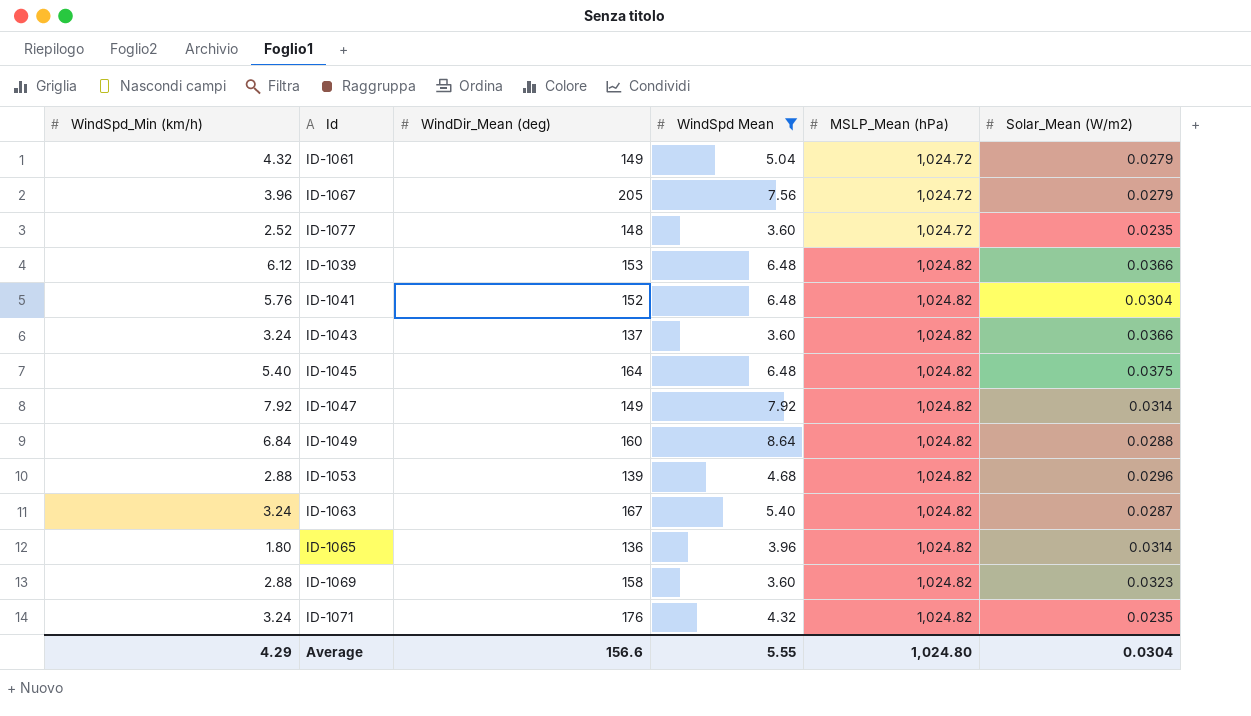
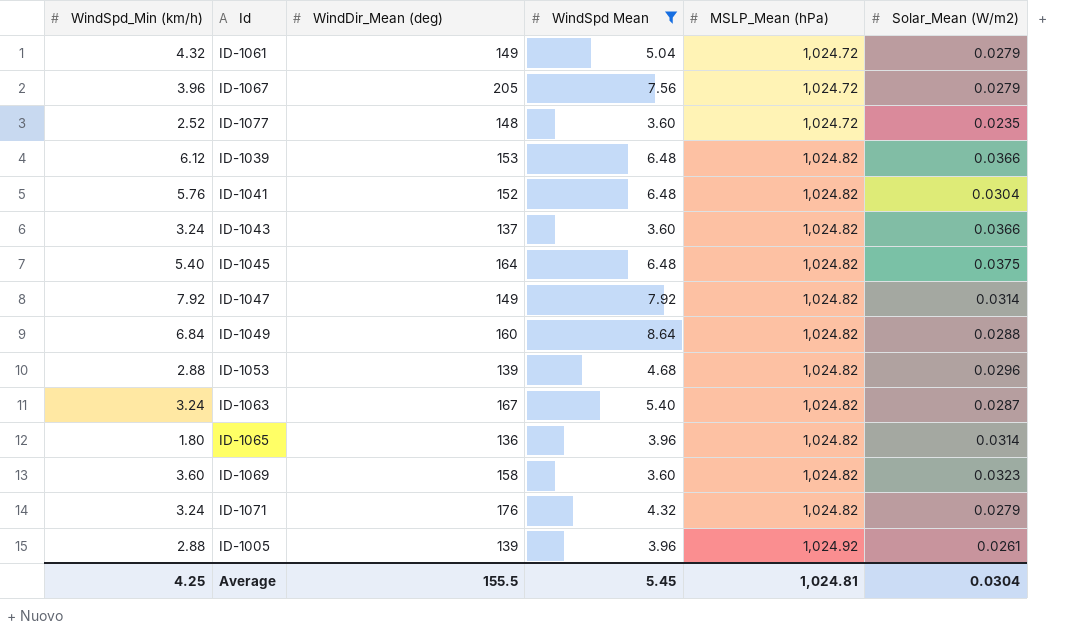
ID-1069 | WindSpd_Min (km/h): 2.88 -> 3.60
ID-1071 | Solar_Mean (W/m2): 0.0235 -> 0.0279
row ID-1005: none -> 2.88 | 139 | 3.96 | 1,024.92 | 0.0261
Average | WindSpd_Min (km/h): 4.29 -> 4.25
Average | WindDir_Mean (deg): 156.6 -> 155.5
Average | WindSpd Mean: 5.55 -> 5.45
Average | MSLP_Mean (hPa): 1,024.80 -> 1,024.81

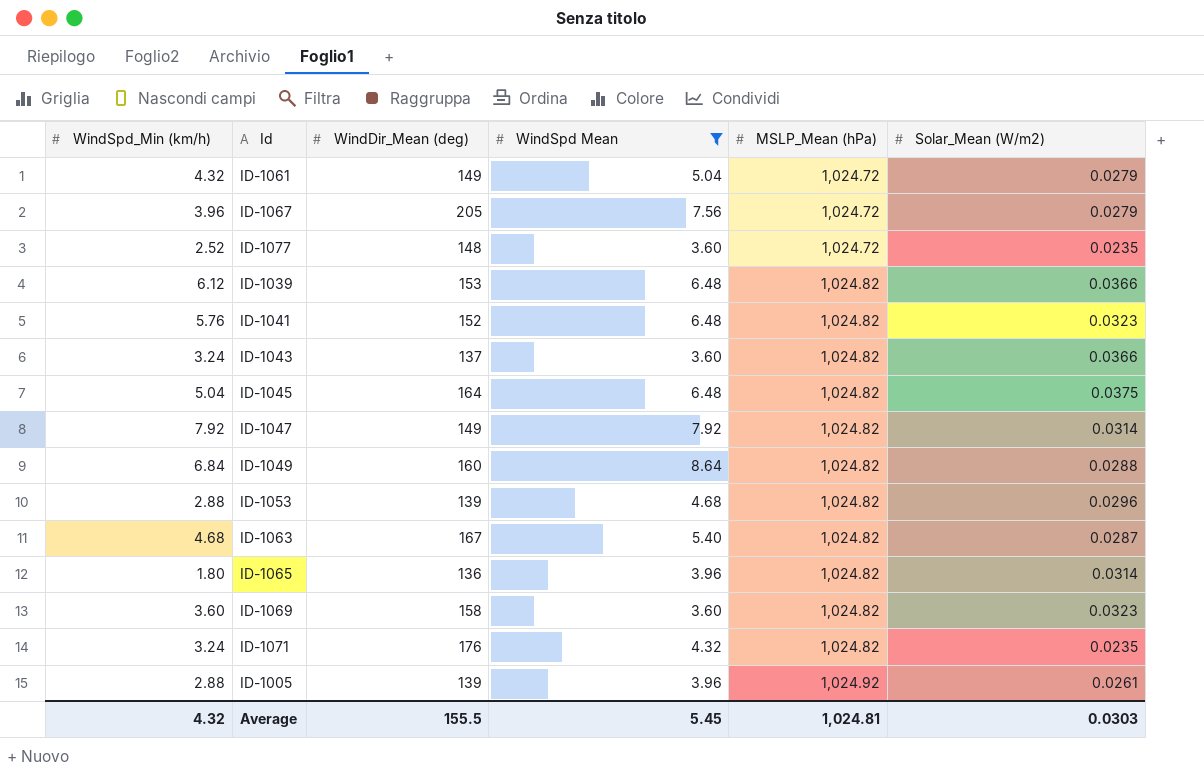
ID-1041 | Solar_Mean (W/m2): 0.0304 -> 0.0323
ID-1045 | WindSpd_Min (km/h): 5.40 -> 5.04
ID-1063 | WindSpd_Min (km/h): 3.24 -> 4.68
ID-1071 | Solar_Mean (W/m2): 0.0279 -> 0.0235
Average | WindSpd_Min (km/h): 4.25 -> 4.32
Average | Solar_Mean (W/m2): 0.0304 -> 0.0303

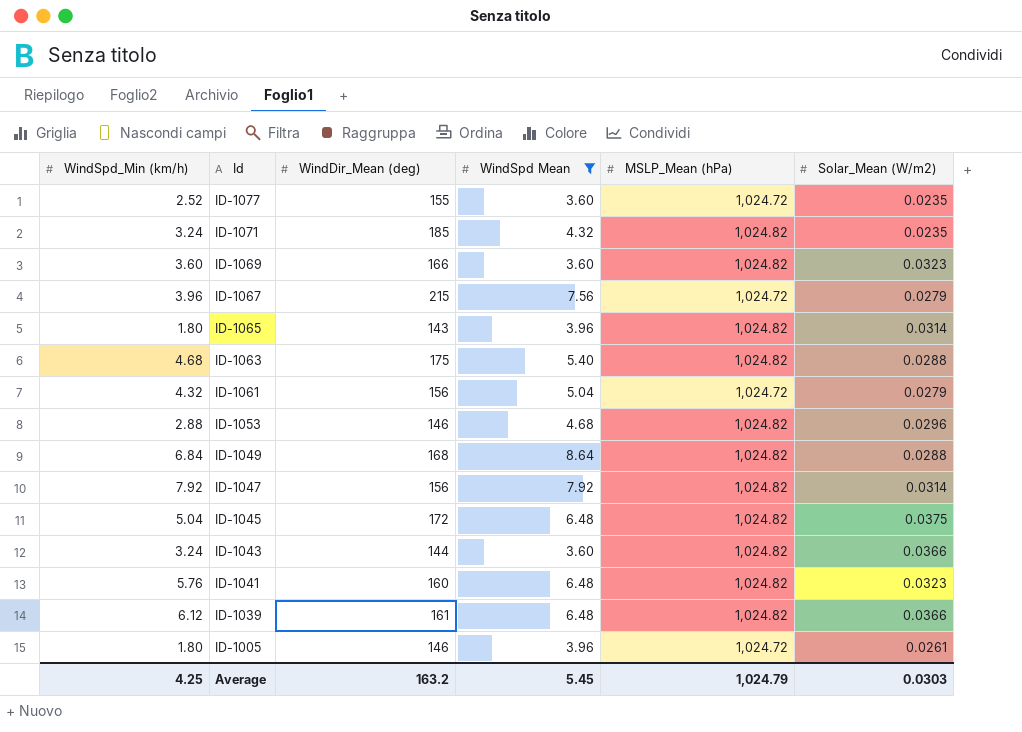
row order: MSLP_Mean (hPa) ascending -> Id descending
ID-1077 | WindDir_Mean (deg): 148 -> 155
ID-1071 | WindDir_Mean (deg): 176 -> 185
ID-1069 | WindDir_Mean (deg): 158 -> 166
ID-1067 | WindDir_Mean (deg): 205 -> 215
ID-1065 | WindDir_Mean (deg): 136 -> 143
ID-1063 | WindDir_Mean (deg): 167 -> 175
ID-1063 | Solar_Mean (W/m2): 0.0287 -> 0.0288
ID-1061 | WindDir_Mean (deg): 149 -> 156
ID-1053 | WindDir_Mean (deg): 139 -> 146
ID-1049 | WindDir_Mean (deg): 160 -> 168
ID-1047 | WindDir_Mean (deg): 149 -> 156
ID-1045 | WindDir_Mean (deg): 164 -> 172
ID-1043 | WindDir_Mean (deg): 137 -> 144
ID-1041 | WindDir_Mean (deg): 152 -> 160
ID-1039 | WindDir_Mean (deg): 153 -> 161
ID-1005 | WindSpd_Min (km/h): 2.88 -> 1.80
ID-1005 | WindDir_Mean (deg): 139 -> 146
ID-1005 | MSLP_Mean (hPa): 1,024.92 -> 1,024.72
Average | WindSpd_Min (km/h): 4.32 -> 4.25
Average | WindDir_Mean (deg): 155.5 -> 163.2
Average | MSLP_Mean (hPa): 1,024.81 -> 1,024.79

